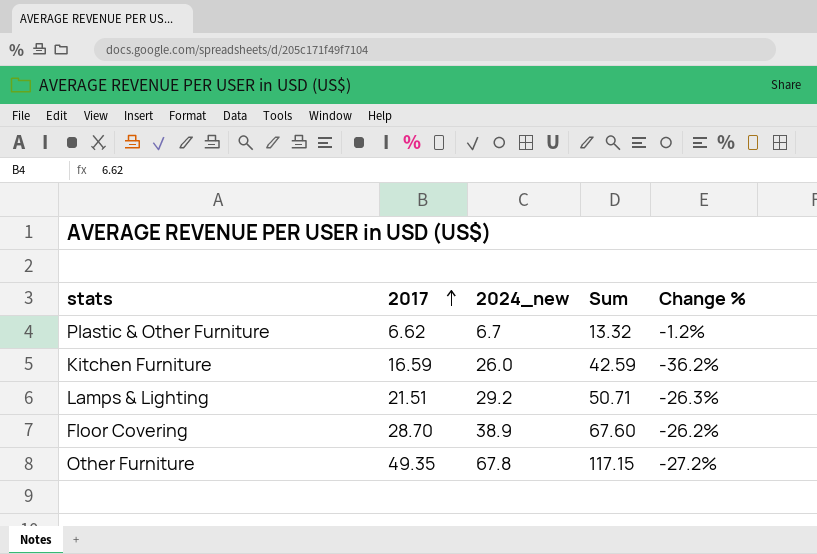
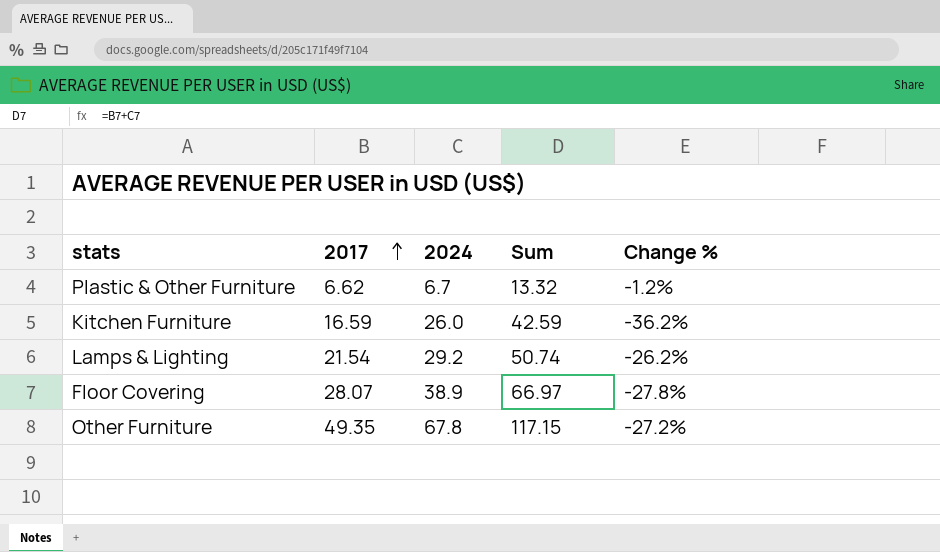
column name: 2024_new -> 2024
Lamps & Lighting | 2017: 21.51 -> 21.54
Lamps & Lighting | Sum: 50.71 -> 50.74
Lamps & Lighting | Change %: -26.3% -> -26.2%
Floor Covering | 2017: 28.70 -> 28.07
Floor Covering | Sum: 67.60 -> 66.97
Floor Covering | Change %: -26.2% -> -27.8%

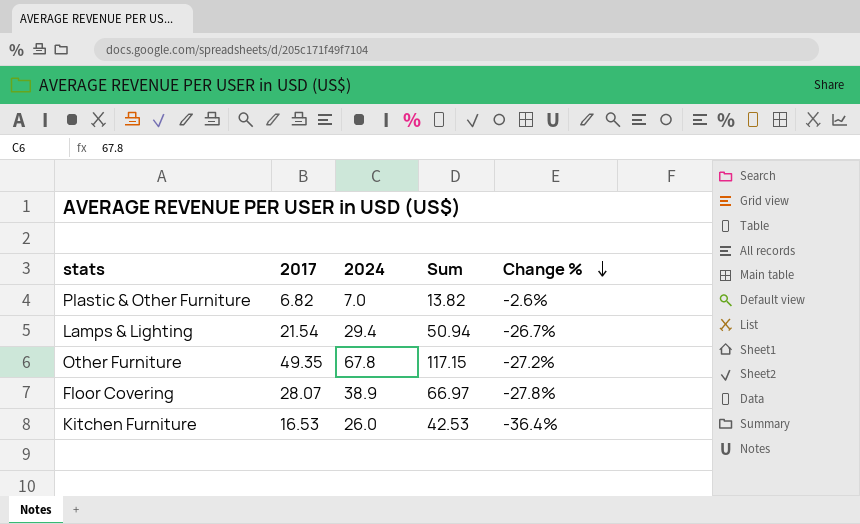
row order: 2017 ascending -> Change % descending
Plastic & Other Furniture | 2017: 6.62 -> 6.82
Plastic & Other Furniture | 2024: 6.7 -> 7.0
Plastic & Other Furniture | Sum: 13.32 -> 13.82
Plastic & Other Furniture | Change %: -1.2% -> -2.6%
Lamps & Lighting | 2024: 29.2 -> 29.4
Lamps & Lighting | Sum: 50.74 -> 50.94
Lamps & Lighting | Change %: -26.2% -> -26.7%
Kitchen Furniture | 2017: 16.59 -> 16.53
Kitchen Furniture | Sum: 42.59 -> 42.53
Kitchen Furniture | Change %: -36.2% -> -36.4%

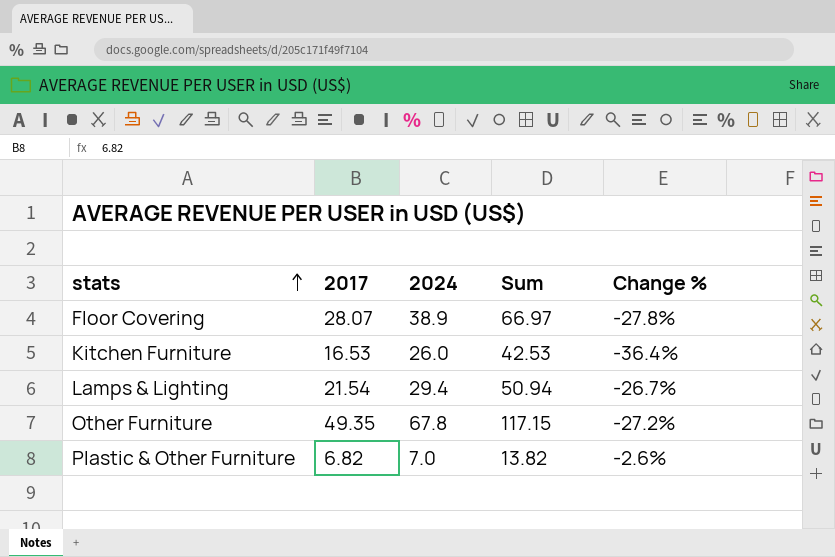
row order: Change % descending -> stats ascending

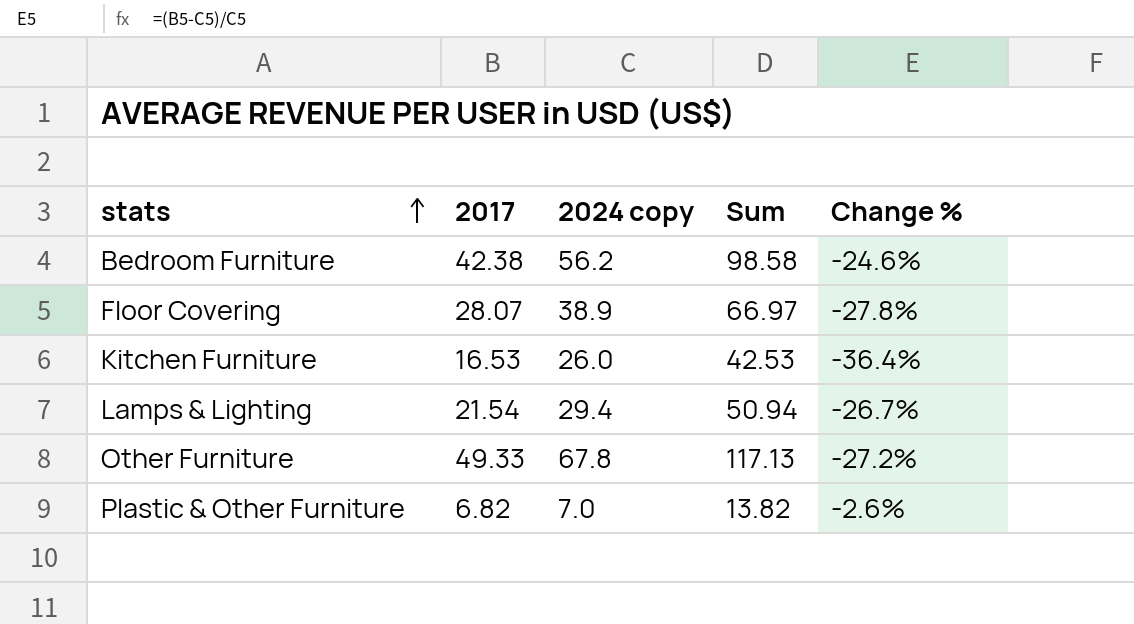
column name: 2024 -> 2024 copy
row Bedroom Furniture: none -> 42.38 | 56.2 | 98.58 | -24.6%
Other Furniture | 2017: 49.35 -> 49.33
Other Furniture | Sum: 117.15 -> 117.13

